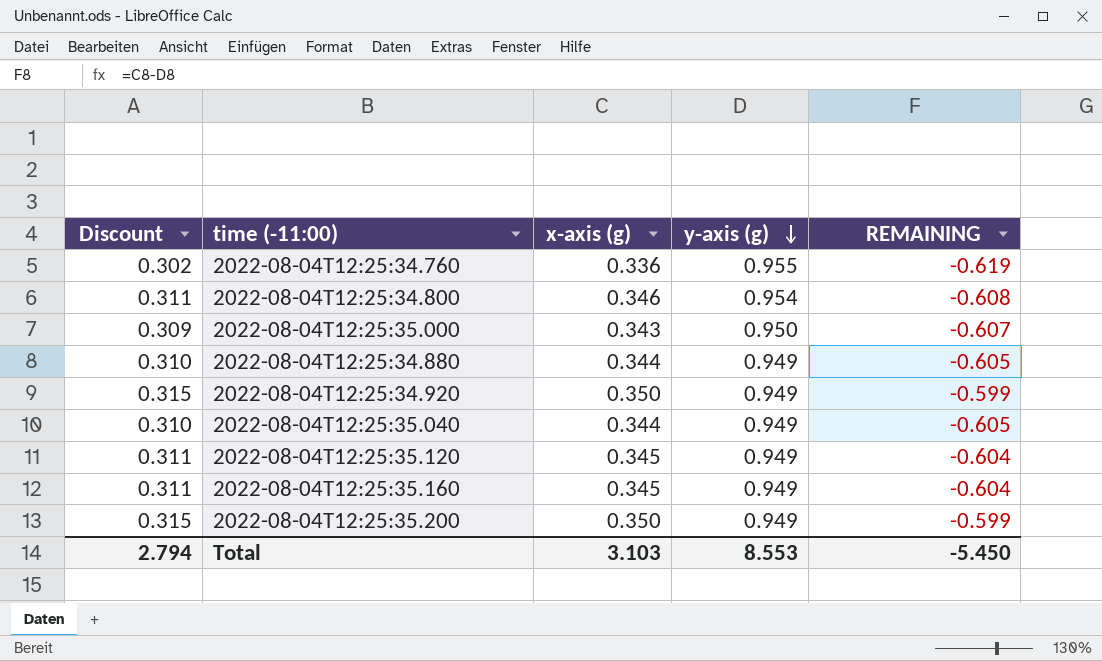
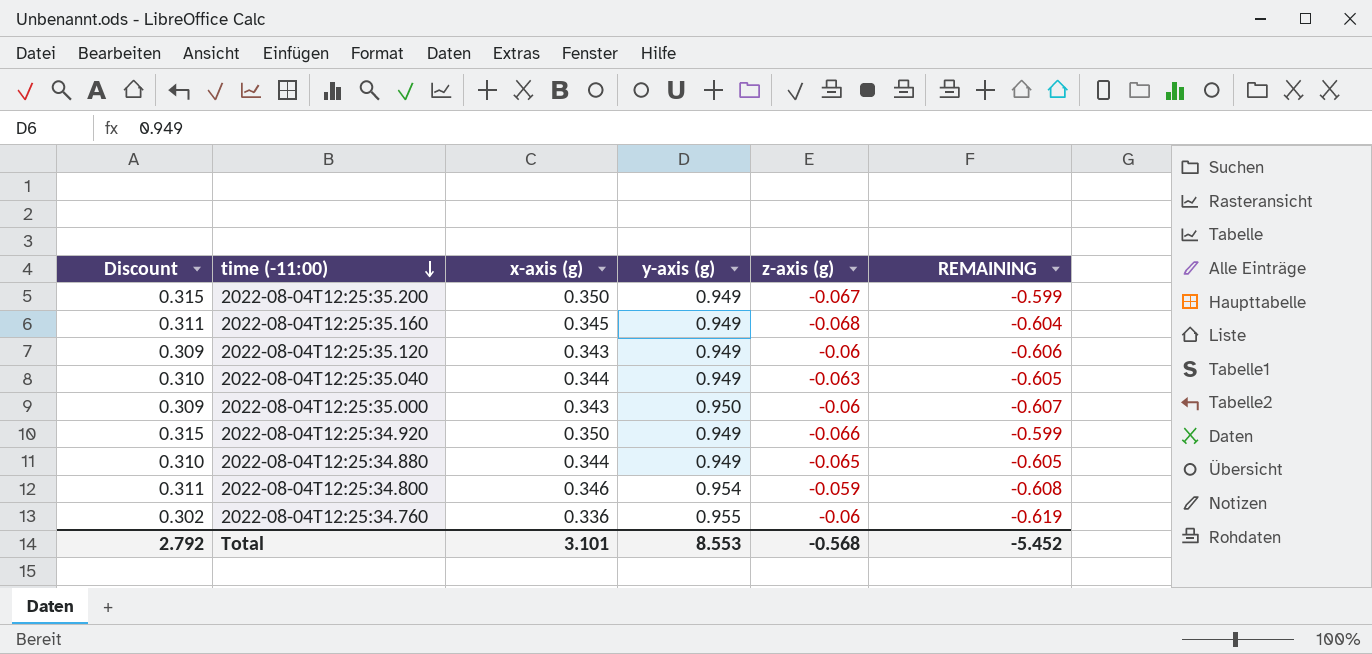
row order: y-axis (g) descending -> time (-11:00) descending
column z-axis (g) | position: none -> 5
2022-08-04T12:25:35.120 | Discount: 0.311 -> 0.309
2022-08-04T12:25:35.120 | x-axis (g): 0.345 -> 0.343
2022-08-04T12:25:35.120 | REMAINING: -0.604 -> -0.606
Total | Discount: 2.794 -> 2.792
Total | x-axis (g): 3.103 -> 3.101
Total | REMAINING: -5.450 -> -5.452

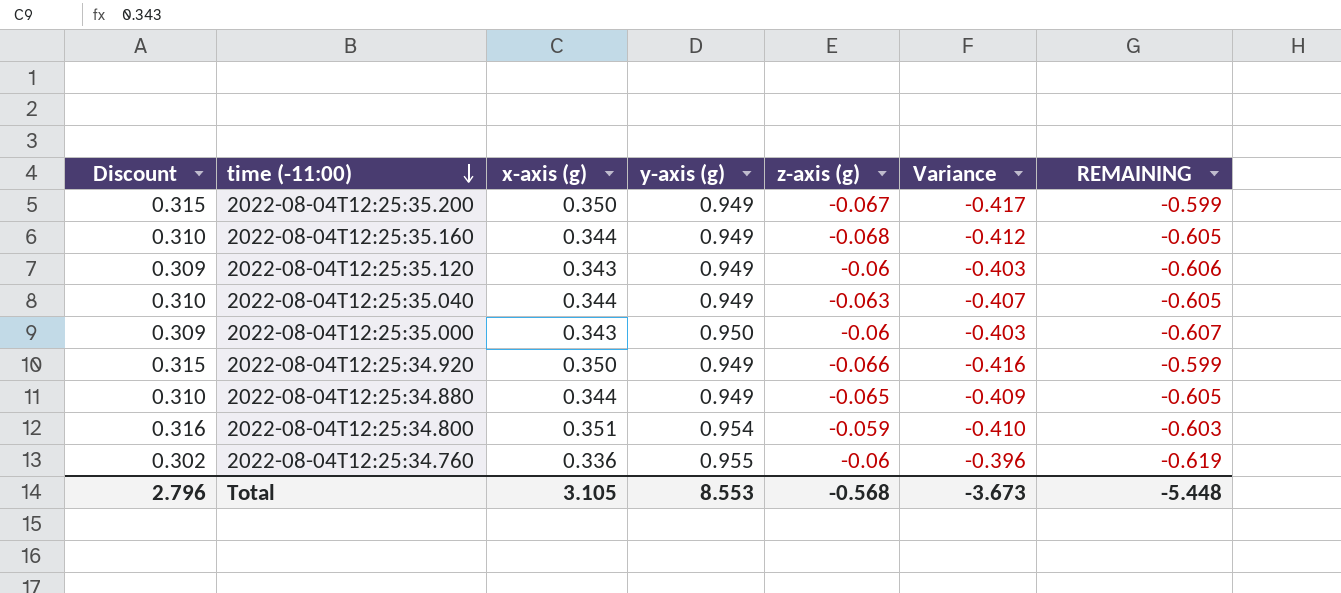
column Variance | formula: none -> [z-axis (g)] - [x-axis (g)]
2022-08-04T12:25:35.160 | Discount: 0.311 -> 0.310
2022-08-04T12:25:35.160 | x-axis (g): 0.345 -> 0.344
2022-08-04T12:25:35.160 | REMAINING: -0.604 -> -0.605
2022-08-04T12:25:34.800 | Discount: 0.311 -> 0.316
2022-08-04T12:25:34.800 | x-axis (g): 0.346 -> 0.351
2022-08-04T12:25:34.800 | REMAINING: -0.608 -> -0.603
Total | Discount: 2.792 -> 2.796
Total | x-axis (g): 3.101 -> 3.105
Total | REMAINING: -5.452 -> -5.448

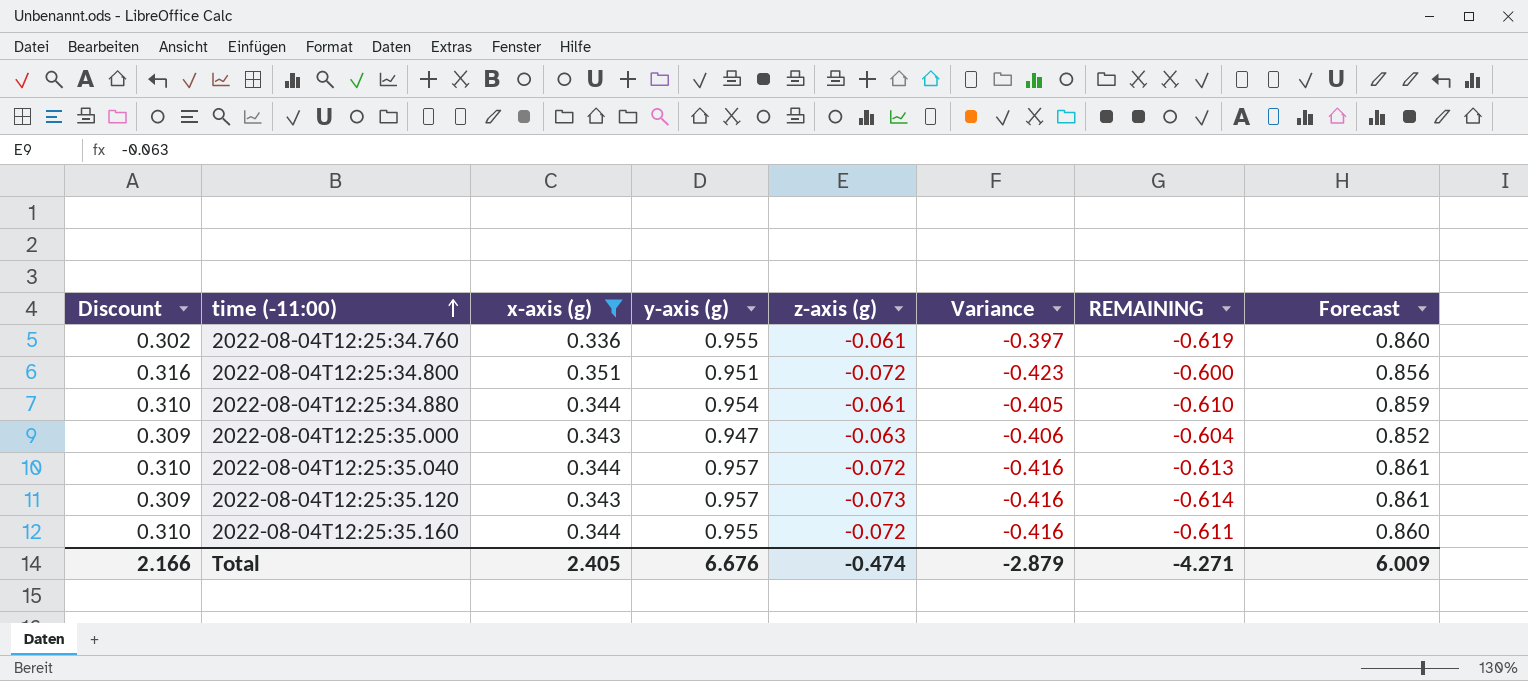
filter: none -> x-axis (g) != 0.350
row order: time (-11:00) descending -> time (-11:00) ascending
column Forecast | formula: none -> [y-axis (g)] * 0.9
2022-08-04T12:25:34.760 | z-axis (g): -0.06 -> -0.061
2022-08-04T12:25:34.760 | Variance: -0.396 -> -0.397
2022-08-04T12:25:34.800 | y-axis (g): 0.954 -> 0.951
2022-08-04T12:25:34.800 | z-axis (g): -0.059 -> -0.072
2022-08-04T12:25:34.800 | Variance: -0.410 -> -0.423
2022-08-04T12:25:34.800 | REMAINING: -0.603 -> -0.600
2022-08-04T12:25:34.880 | y-axis (g): 0.949 -> 0.954
2022-08-04T12:25:34.880 | z-axis (g): -0.065 -> -0.061
2022-08-04T12:25:34.880 | Variance: -0.409 -> -0.405
2022-08-04T12:25:34.880 | REMAINING: -0.605 -> -0.610
2022-08-04T12:25:35.000 | y-axis (g): 0.950 -> 0.947
2022-08-04T12:25:35.000 | z-axis (g): -0.06 -> -0.063
2022-08-04T12:25:35.000 | Variance: -0.403 -> -0.406
2022-08-04T12:25:35.000 | REMAINING: -0.607 -> -0.604
2022-08-04T12:25:35.040 | y-axis (g): 0.949 -> 0.957
2022-08-04T12:25:35.040 | z-axis (g): -0.063 -> -0.072
2022-08-04T12:25:35.040 | Variance: -0.407 -> -0.416
2022-08-04T12:25:35.040 | REMAINING: -0.605 -> -0.613
2022-08-04T12:25:35.120 | y-axis (g): 0.949 -> 0.957
2022-08-04T12:25:35.120 | z-axis (g): -0.06 -> -0.073
2022-08-04T12:25:35.120 | Variance: -0.403 -> -0.416
2022-08-04T12:25:35.120 | REMAINING: -0.606 -> -0.614
2022-08-04T12:25:35.160 | y-axis (g): 0.949 -> 0.955
2022-08-04T12:25:35.160 | z-axis (g): -0.068 -> -0.072
2022-08-04T12:25:35.160 | Variance: -0.412 -> -0.416
2022-08-04T12:25:35.160 | REMAINING: -0.605 -> -0.611
Total | Discount: 2.796 -> 2.166
Total | x-axis (g): 3.105 -> 2.405
Total | y-axis (g): 8.553 -> 6.676
Total | z-axis (g): -0.568 -> -0.474
Total | Variance: -3.673 -> -2.879
Total | REMAINING: -5.448 -> -4.271

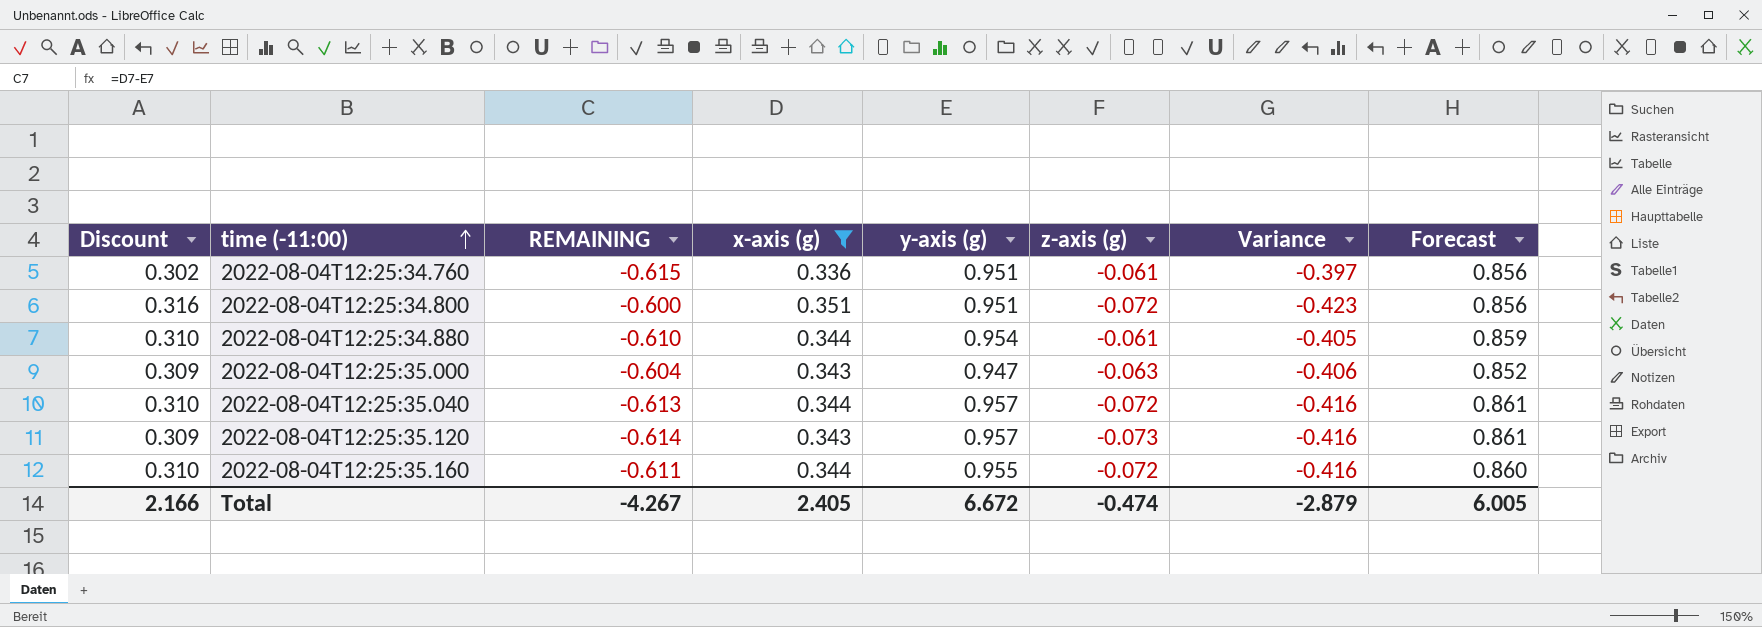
column REMAINING | position: 7 -> 3
2022-08-04T12:25:34.760 | REMAINING: -0.619 -> -0.615
2022-08-04T12:25:34.760 | y-axis (g): 0.955 -> 0.951
2022-08-04T12:25:34.760 | Forecast: 0.860 -> 0.856
Total | REMAINING: -4.271 -> -4.267
Total | y-axis (g): 6.676 -> 6.672
Total | Forecast: 6.009 -> 6.005

